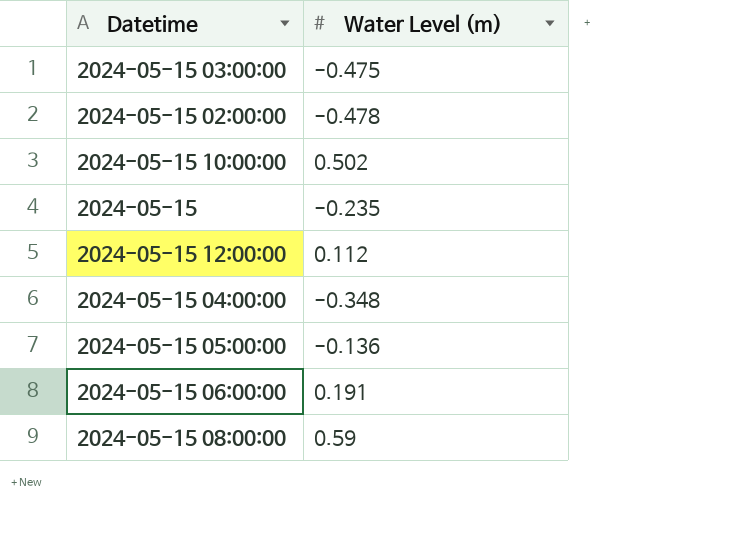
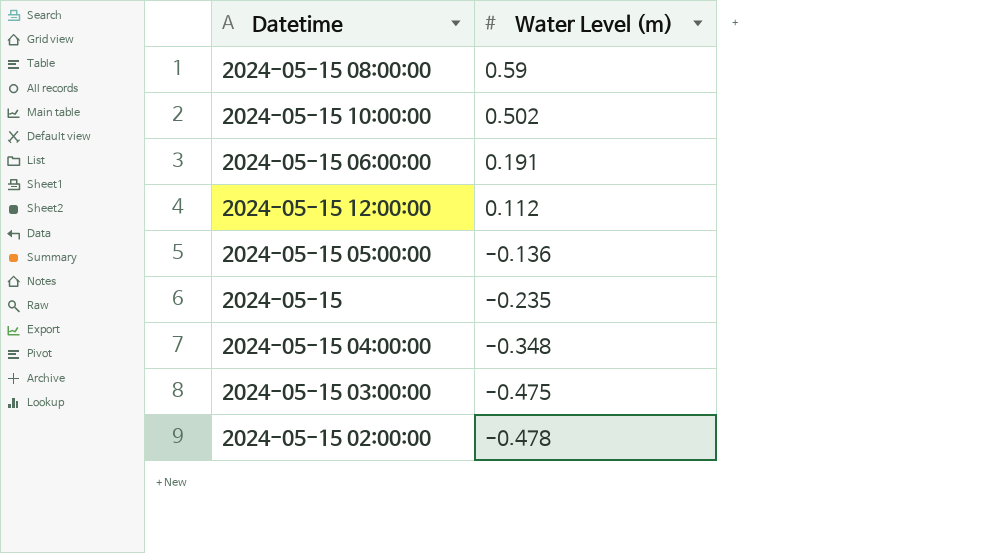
row order: none -> Water Level (m) descending

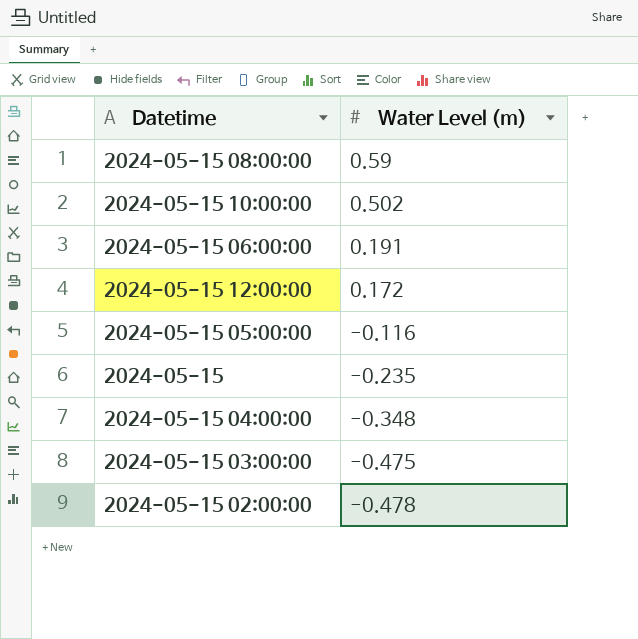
2024-05-15 12:00:00 | Water Level (m): 0.112 -> 0.172
2024-05-15 05:00:00 | Water Level (m): -0.136 -> -0.116

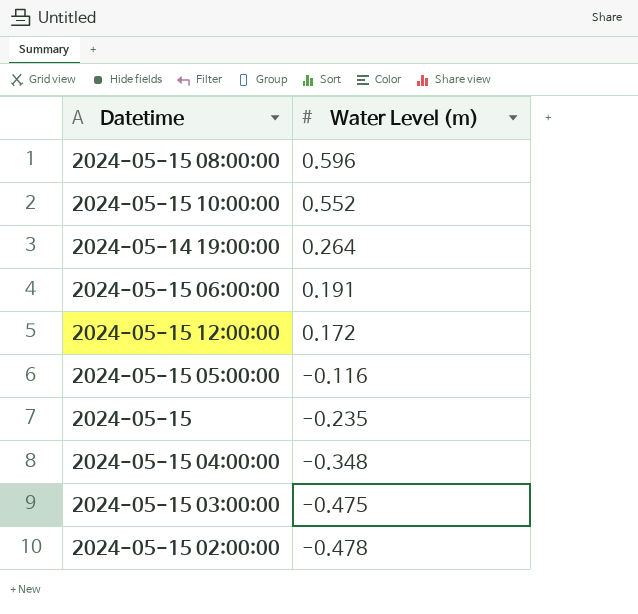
2024-05-15 08:00:00 | Water Level (m): 0.59 -> 0.596
2024-05-15 10:00:00 | Water Level (m): 0.502 -> 0.552
row 2024-05-14 19:00:00: none -> 0.264

